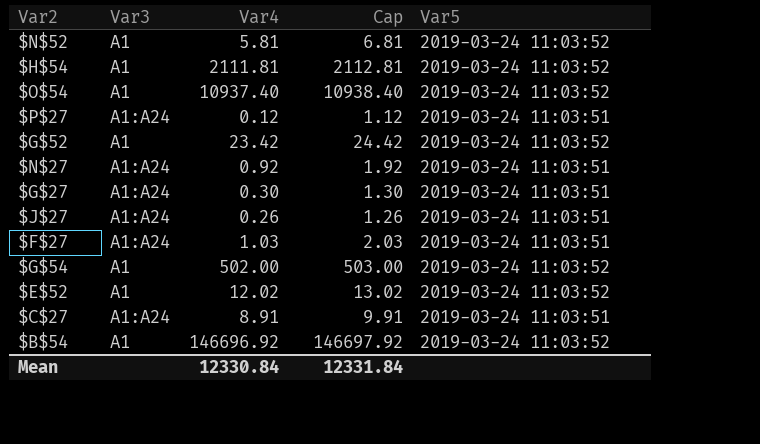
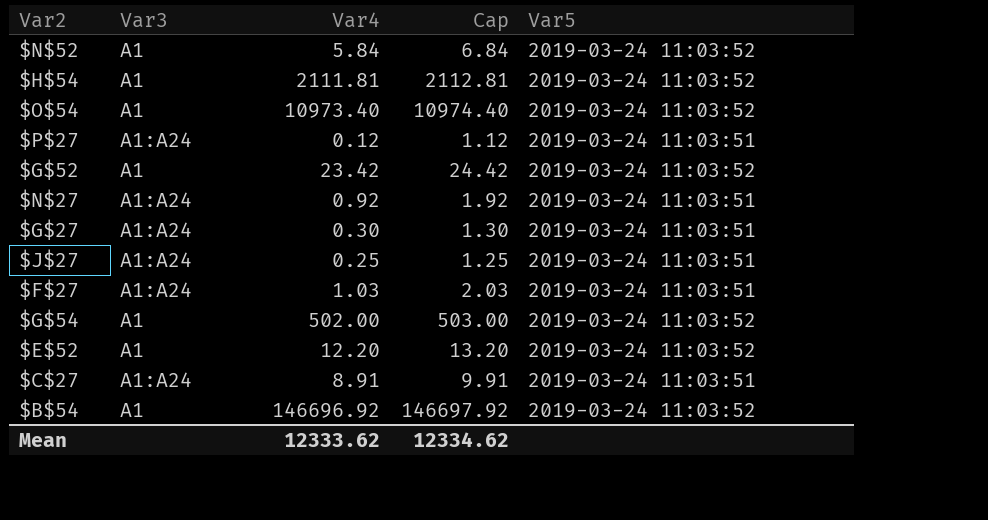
$N$52 | Var4: 5.81 -> 5.84
$N$52 | Cap: 6.81 -> 6.84
$O$54 | Var4: 10937.40 -> 10973.40
$O$54 | Cap: 10938.40 -> 10974.40
$J$27 | Var4: 0.26 -> 0.25
$J$27 | Cap: 1.26 -> 1.25
$E$52 | Var4: 12.02 -> 12.20
$E$52 | Cap: 13.02 -> 13.20
Mean | Var4: 12330.84 -> 12333.62
Mean | Cap: 12331.84 -> 12334.62

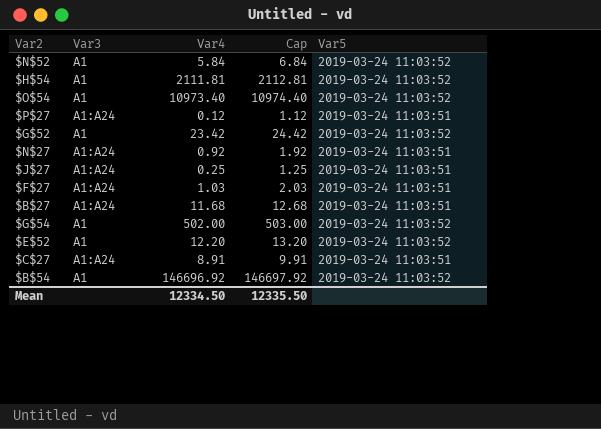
row $G$27: A1:A24 | 0.30 | 1.30 | 2019-03-24 11:03:51 -> none
row $B$27: none -> A1:A24 | 11.68 | 12.68 | 2019-03-24 11:03:51
Mean | Var4: 12333.62 -> 12334.50
Mean | Cap: 12334.62 -> 12335.50

